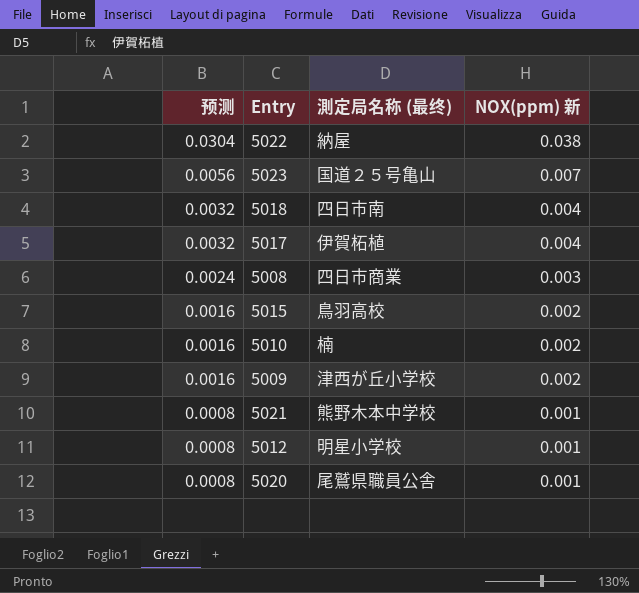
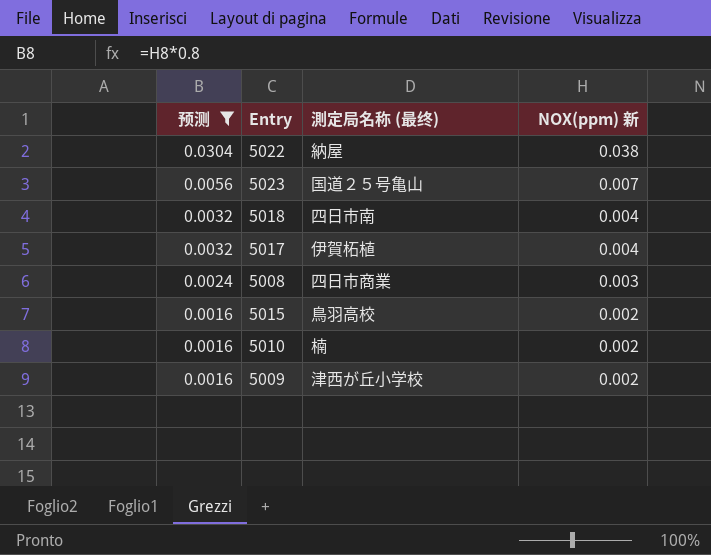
filter: none -> 预测 != 0.0008

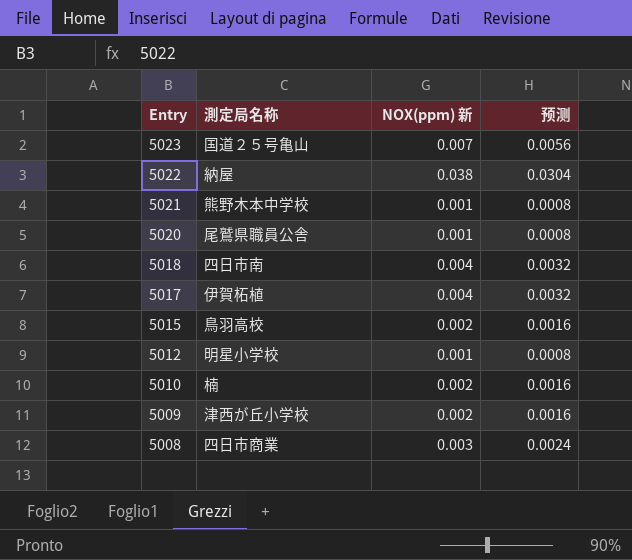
filter: 预测 != 0.0008 -> none
row order: 预测 descending -> Entry descending
column name: 測定局名称 (最终) -> 測定局名称
column 预测 | position: 1 -> 4

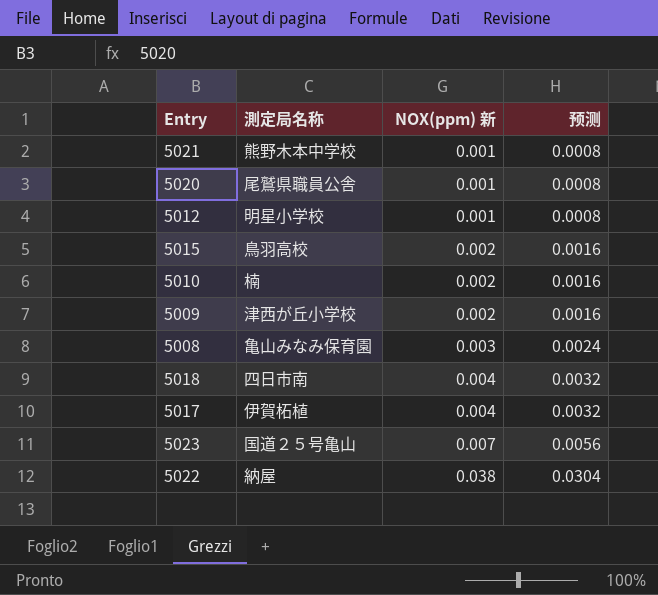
row order: Entry descending -> NOX(ppm) 新 ascending
5008 | 測定局名称: 四日市商業 -> 亀山みなみ保育園

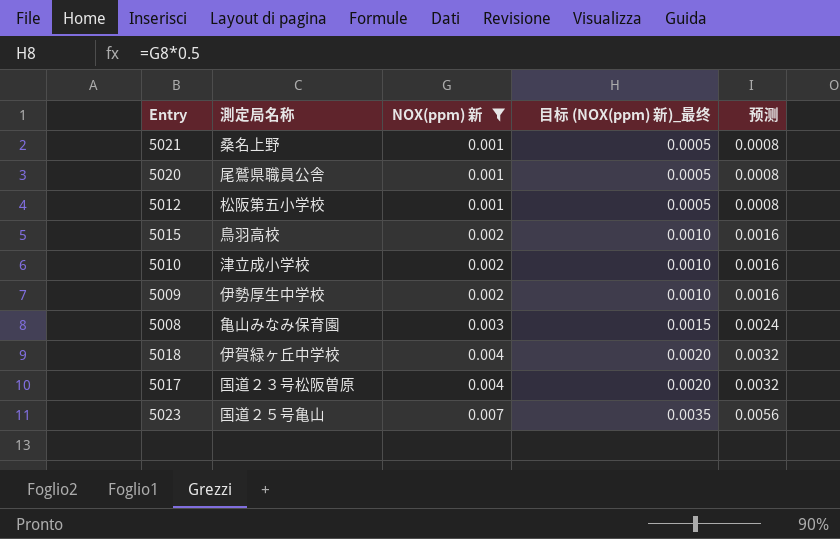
filter: none -> NOX(ppm) 新 != 0.038
column 目标 (NOX(ppm) 新)_最终 | formula: none -> [NOX(ppm) 新] * 0.5
5021 | 測定局名称: 熊野木本中学校 -> 桑名上野
5012 | 測定局名称: 明星小学校 -> 松阪第五小学校
5010 | 測定局名称: 楠 -> 津立成小学校
5009 | 測定局名称: 津西が丘小学校 -> 伊勢厚生中学校
5018 | 測定局名称: 四日市南 -> 伊賀緑ヶ丘中学校
5017 | 測定局名称: 伊賀柘植 -> 国道２３号松阪曽原

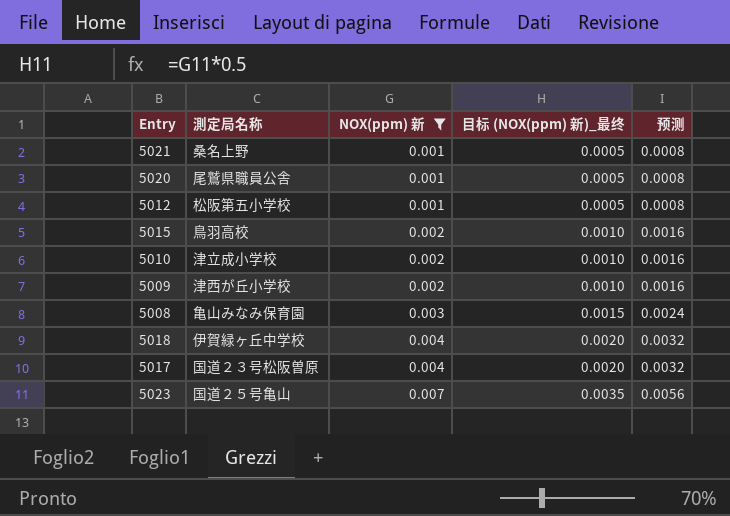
5009 | 測定局名称: 伊勢厚生中学校 -> 津西が丘小学校

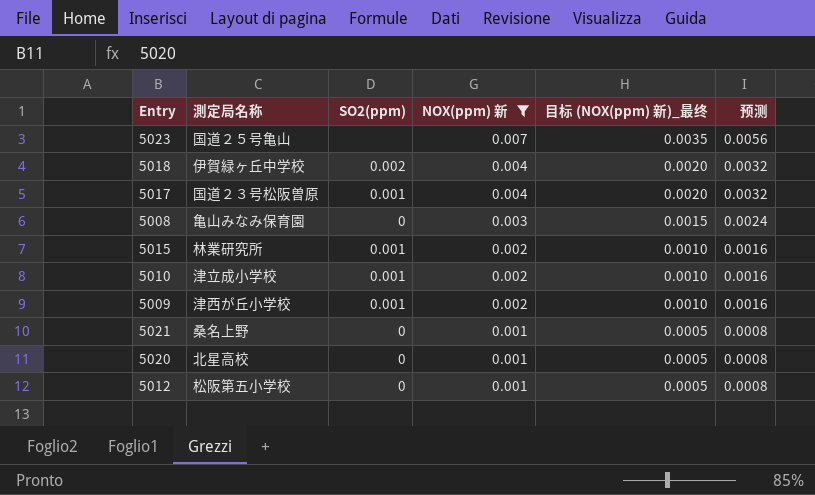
row order: NOX(ppm) 新 ascending -> NOX(ppm) 新 descending
column SO2(ppm) | position: none -> 3
5015 | 測定局名称: 鳥羽高校 -> 林業研究所
5020 | 測定局名称: 尾鷲県職員公舎 -> 北星高校

